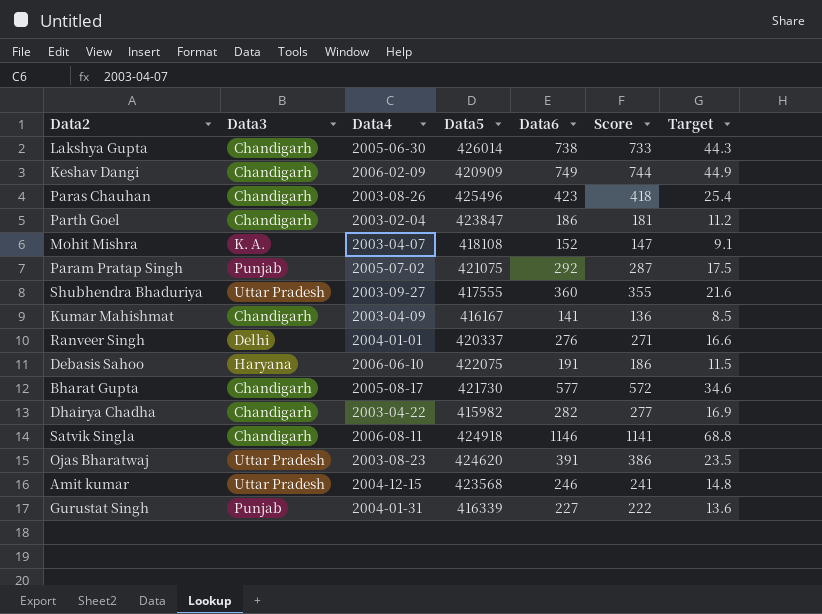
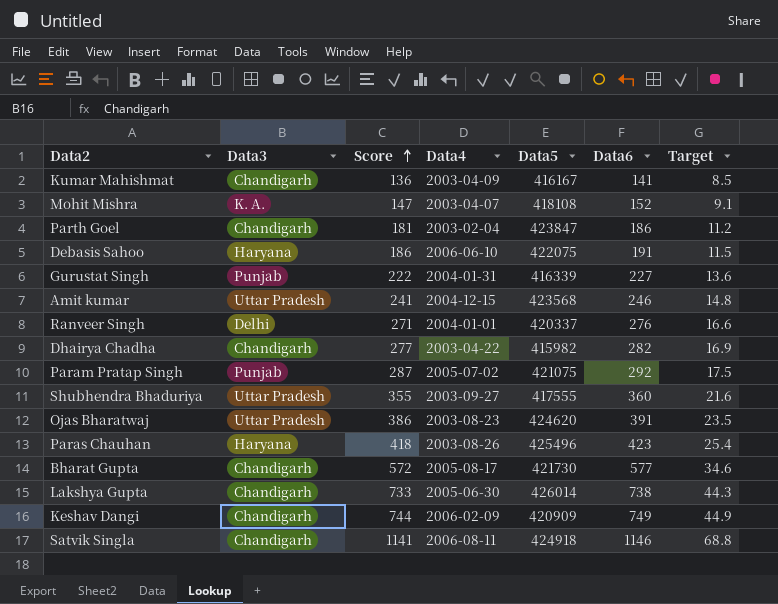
row order: none -> Score ascending
column Score | position: 6 -> 3
Paras Chauhan | Data3: Chandigarh -> Haryana

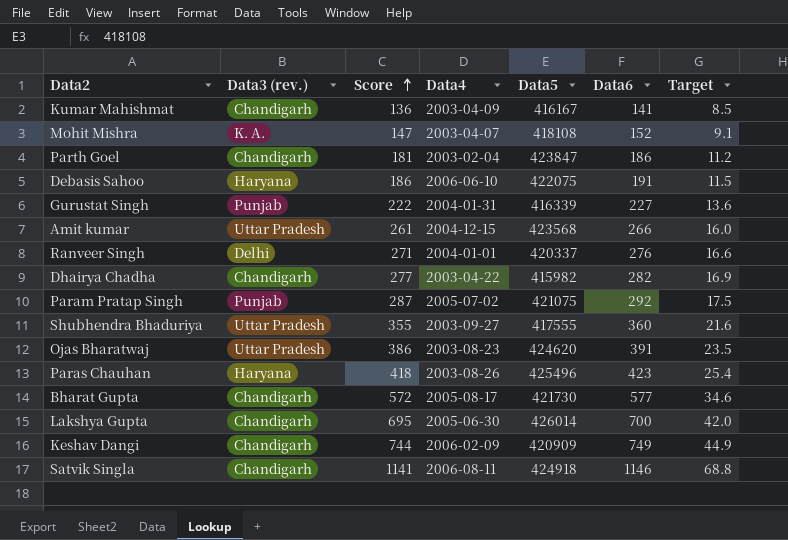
column name: Data3 -> Data3 (rev.)
Amit kumar | Score: 241 -> 261
Amit kumar | Data6: 246 -> 266
Amit kumar | Target: 14.8 -> 16.0
Lakshya Gupta | Score: 733 -> 695
Lakshya Gupta | Data6: 738 -> 700
Lakshya Gupta | Target: 44.3 -> 42.0

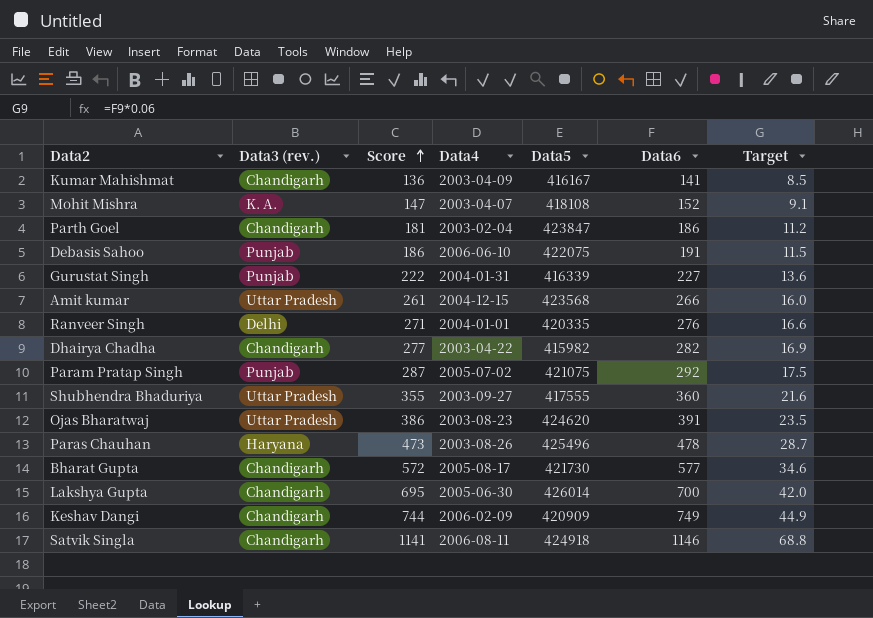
Debasis Sahoo | Data3 (rev.): Haryana -> Punjab
Ranveer Singh | Data5: 420337 -> 420335
Paras Chauhan | Score: 418 -> 473
Paras Chauhan | Data6: 423 -> 478
Paras Chauhan | Target: 25.4 -> 28.7

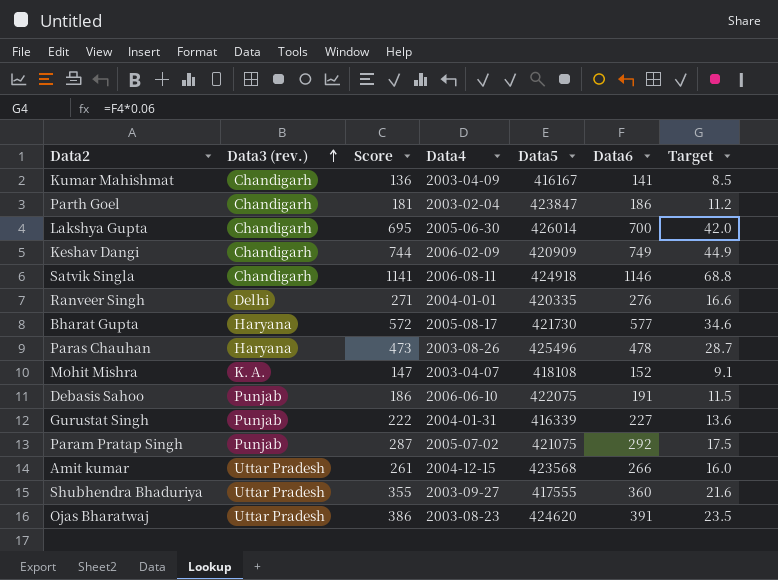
row order: Score ascending -> Data3 (rev.) ascending
row Dhairya Chadha: Chandigarh | 277 | 2003-04-22 | 415982 | 282 | 16.9 -> none
Bharat Gupta | Data3 (rev.): Chandigarh -> Haryana

